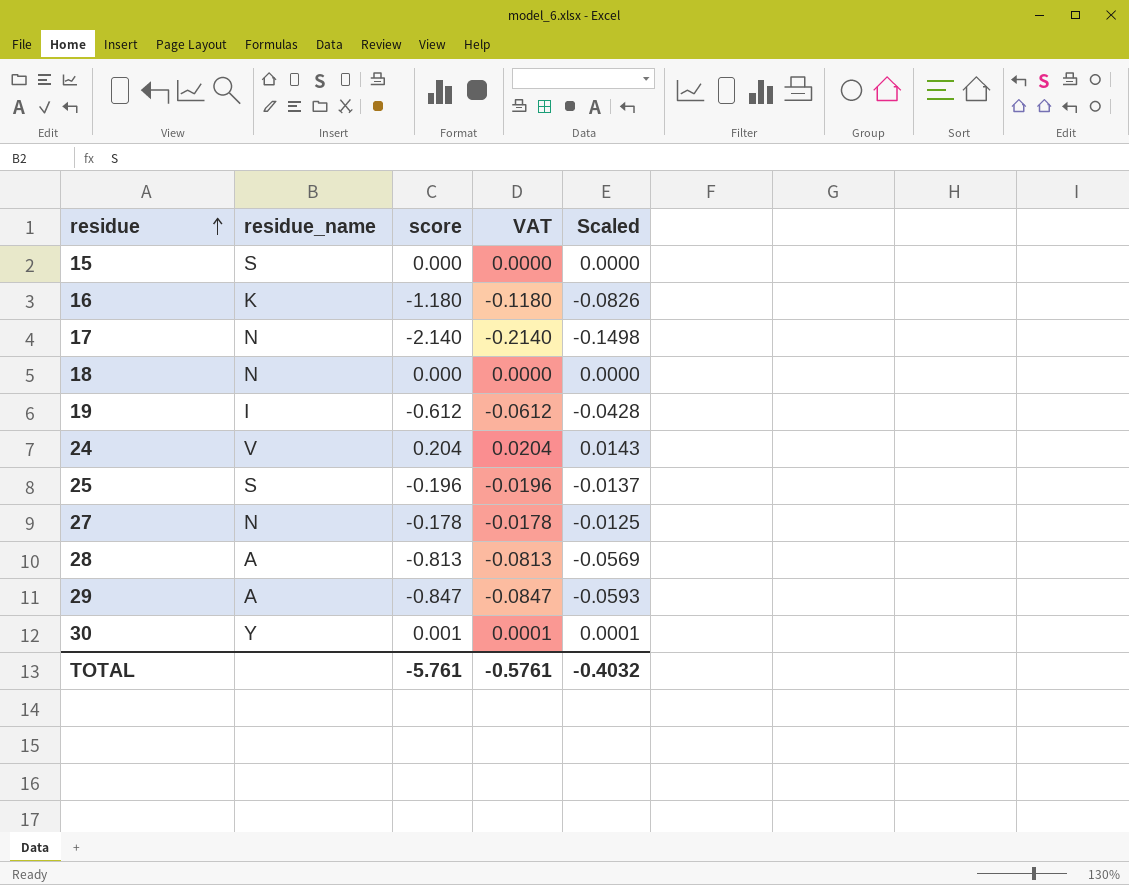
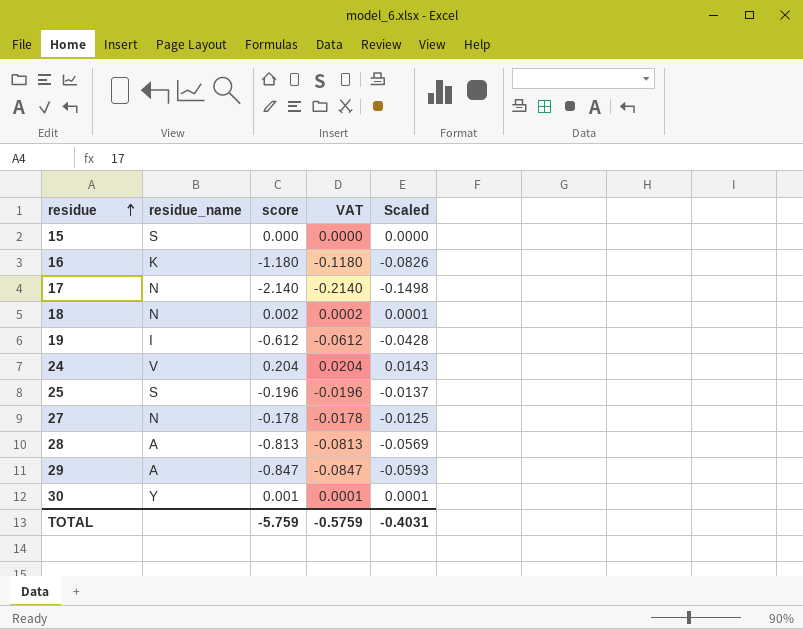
18 | score: 0.000 -> 0.002
18 | VAT: 0.0000 -> 0.0002
18 | Scaled: 0.0000 -> 0.0001
TOTAL | score: -5.761 -> -5.759
TOTAL | VAT: -0.5761 -> -0.5759
TOTAL | Scaled: -0.4032 -> -0.4031

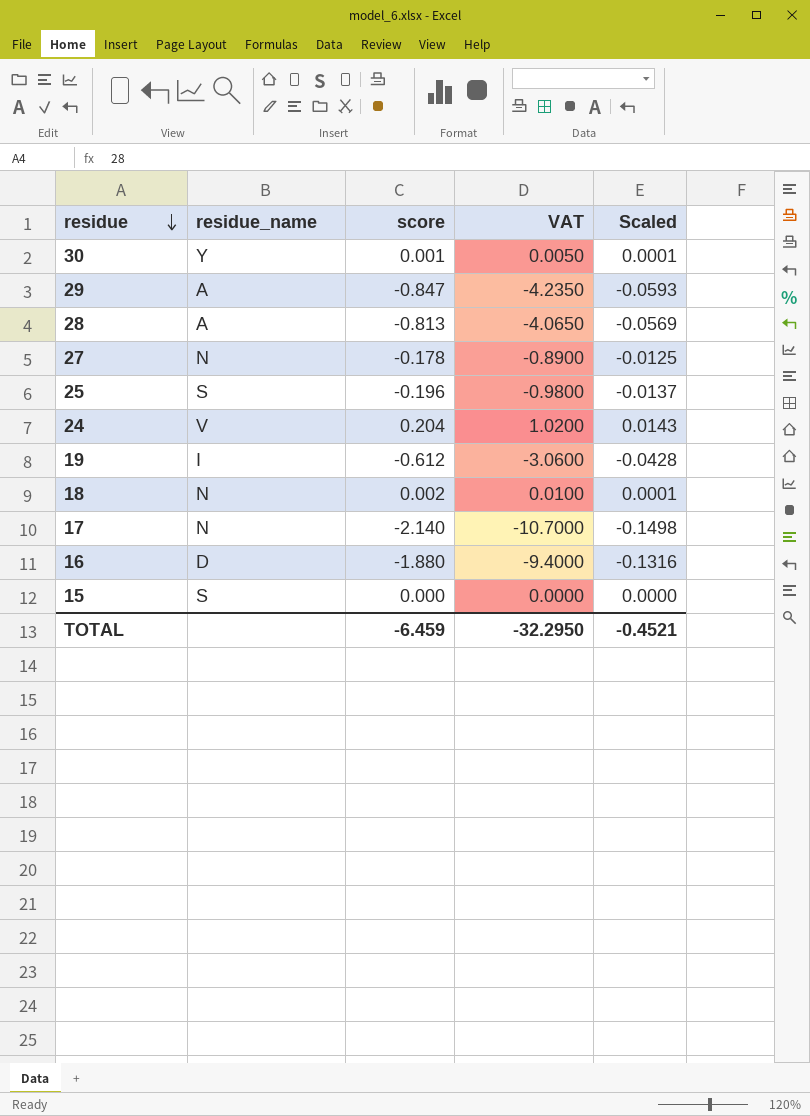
row order: residue ascending -> residue descending
column VAT | formula: [score] * 0.1 -> [score] * 5
16 | residue_name: K -> D
16 | score: -1.180 -> -1.880
16 | Scaled: -0.0826 -> -0.1316
TOTAL | score: -5.759 -> -6.459
TOTAL | VAT: -0.5759 -> -32.2950
TOTAL | Scaled: -0.4031 -> -0.4521

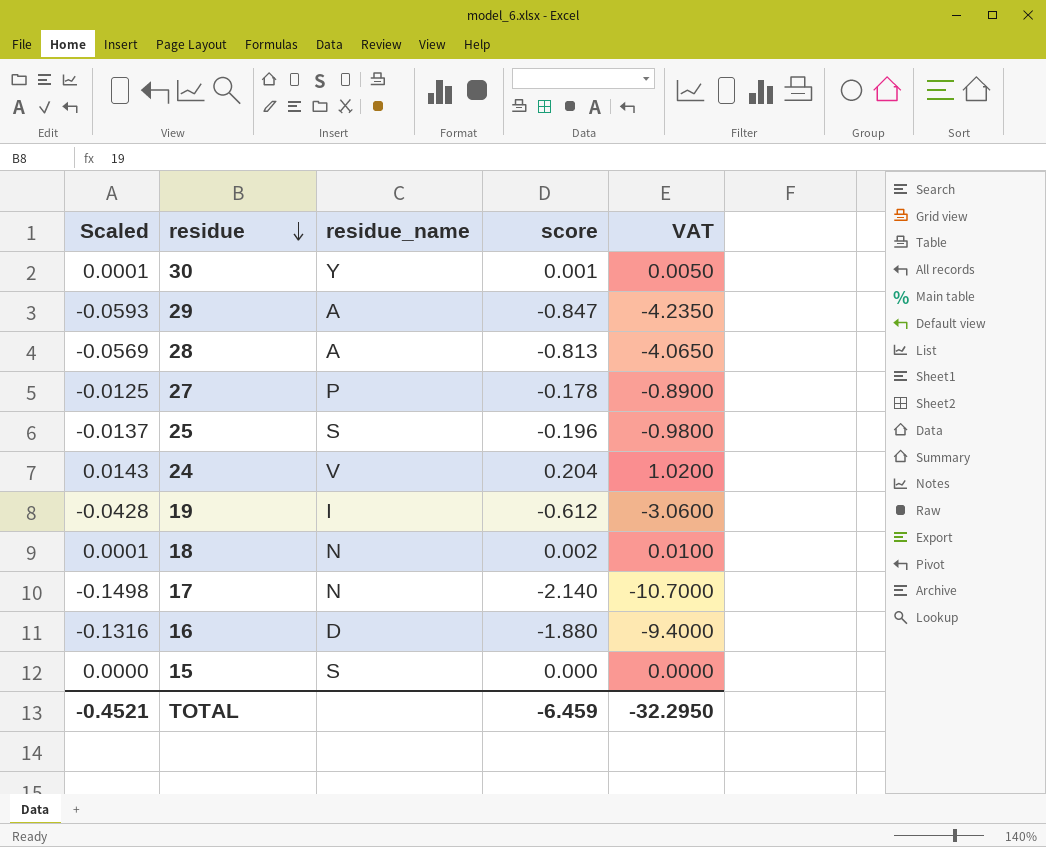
column Scaled | position: 5 -> 1
27 | residue_name: N -> P

